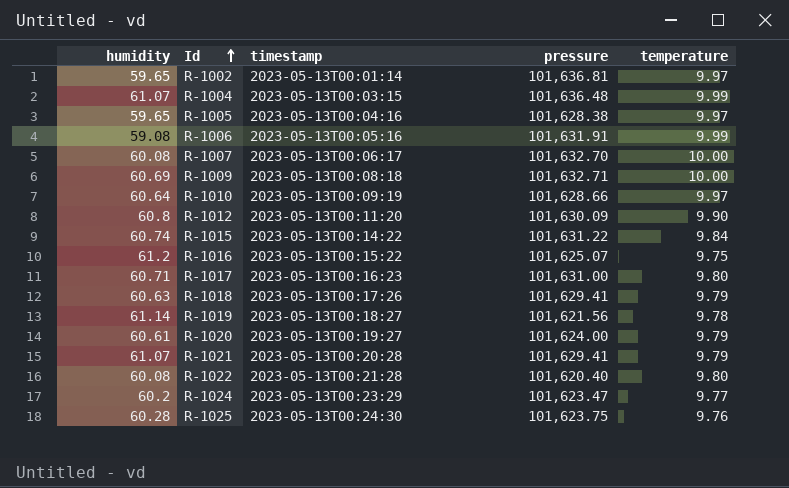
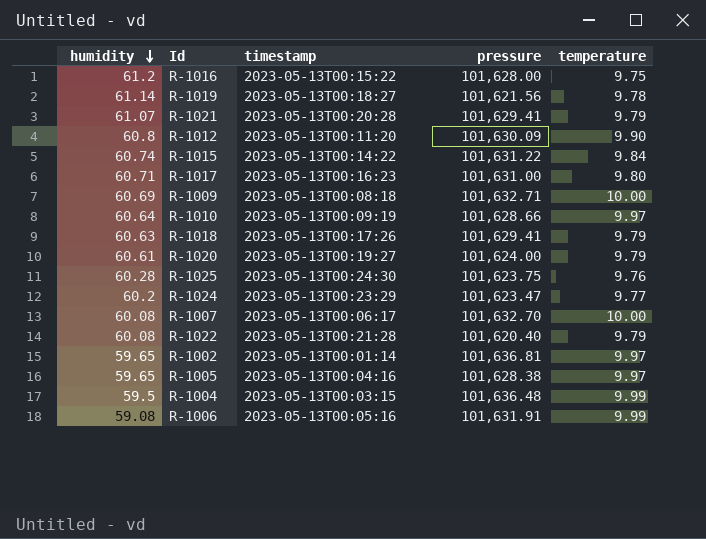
row order: Id ascending -> humidity descending
R-1016 | pressure: 101,625.07 -> 101,628.00
R-1022 | temperature: 9.80 -> 9.79
R-1004 | humidity: 61.07 -> 59.5

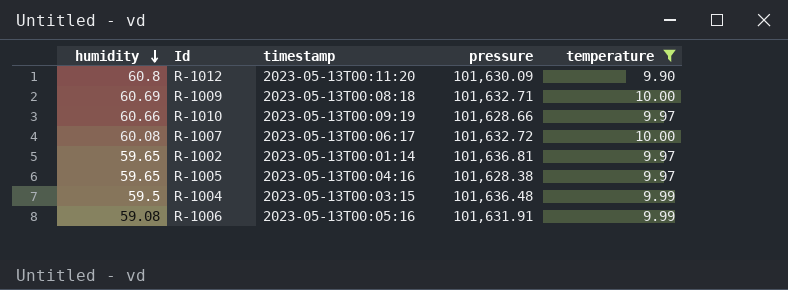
filter: none -> temperature >= 9.90
R-1010 | humidity: 60.64 -> 60.66
R-1007 | pressure: 101,632.70 -> 101,632.72

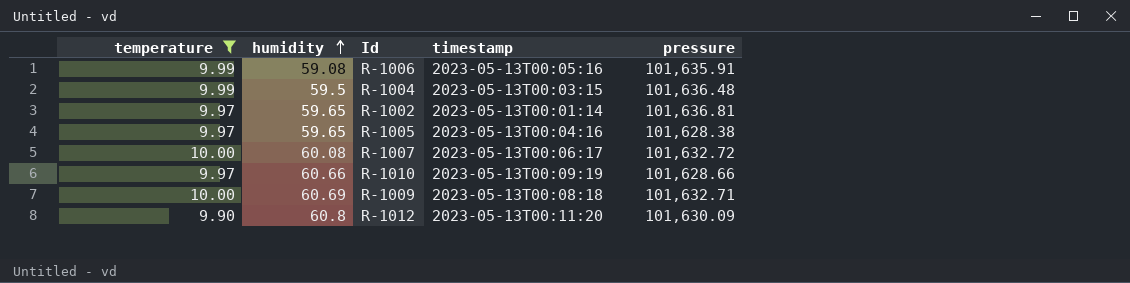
row order: humidity descending -> humidity ascending
column temperature | position: 5 -> 1
R-1006 | pressure: 101,631.91 -> 101,635.91

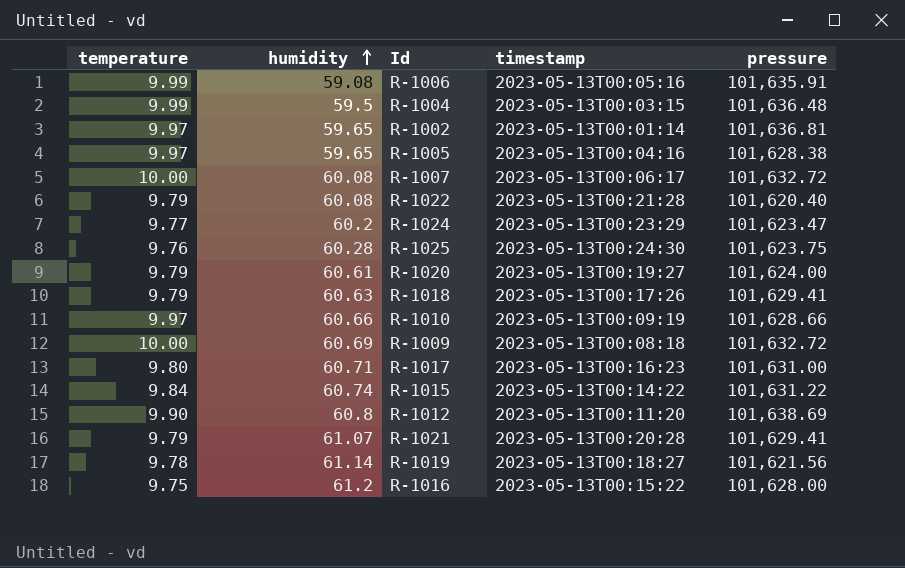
filter: temperature >= 9.90 -> none
R-1009 | pressure: 101,632.71 -> 101,632.72
R-1012 | pressure: 101,630.09 -> 101,638.69

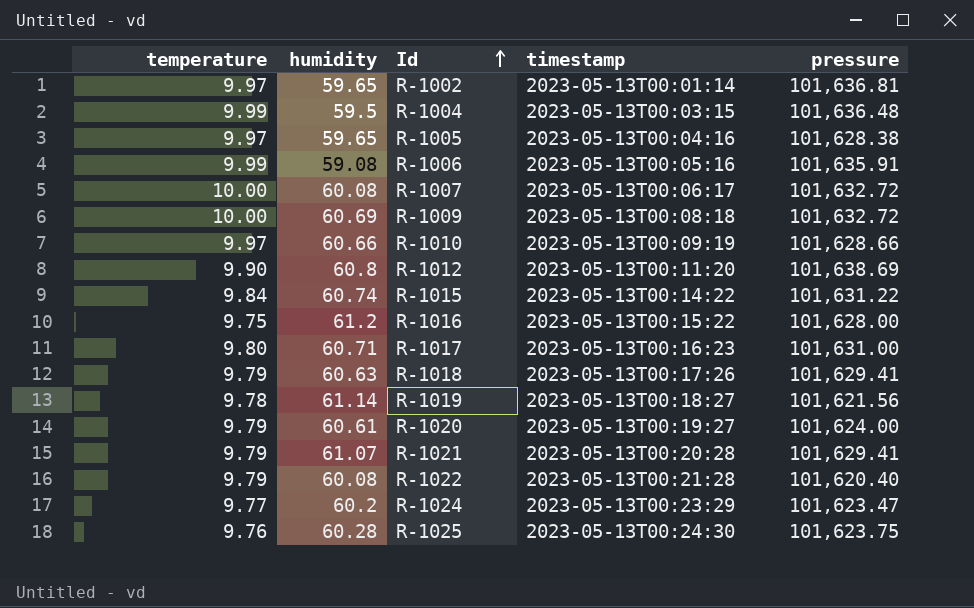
row order: humidity ascending -> Id ascending

